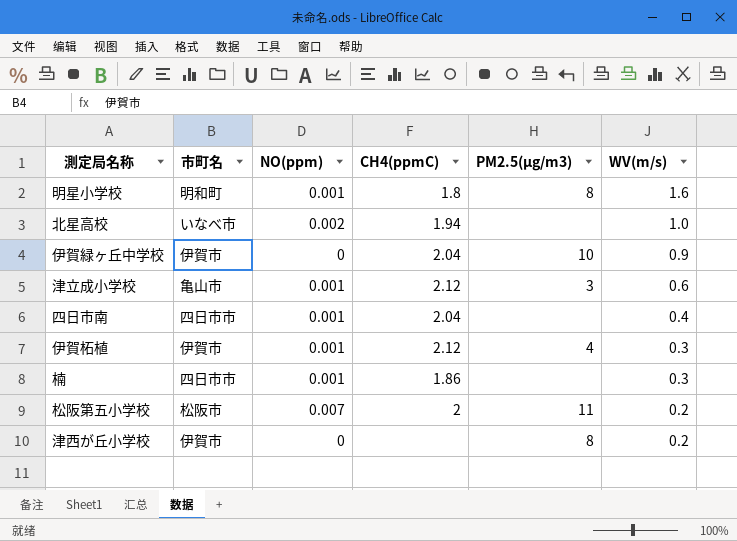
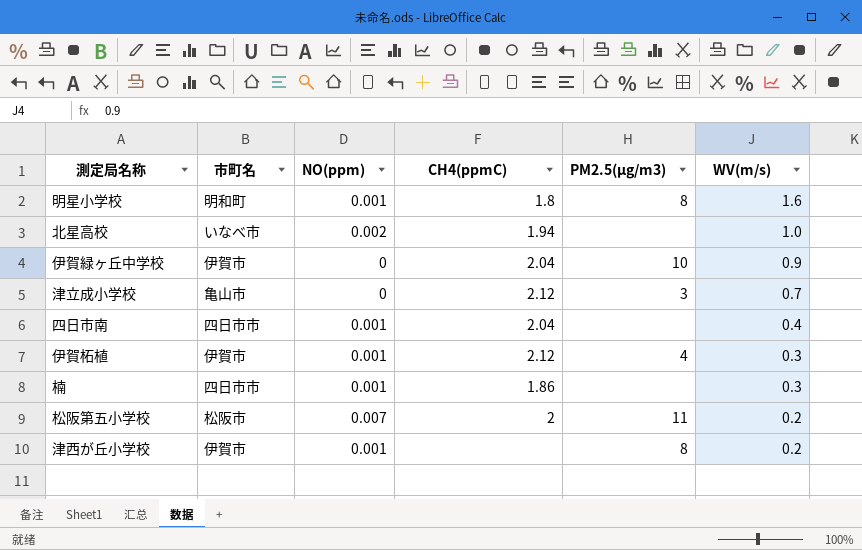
津立成小学校 | NO(ppm): 0.001 -> 0
津立成小学校 | WV(m/s): 0.6 -> 0.7
津西が丘小学校 | NO(ppm): 0 -> 0.001

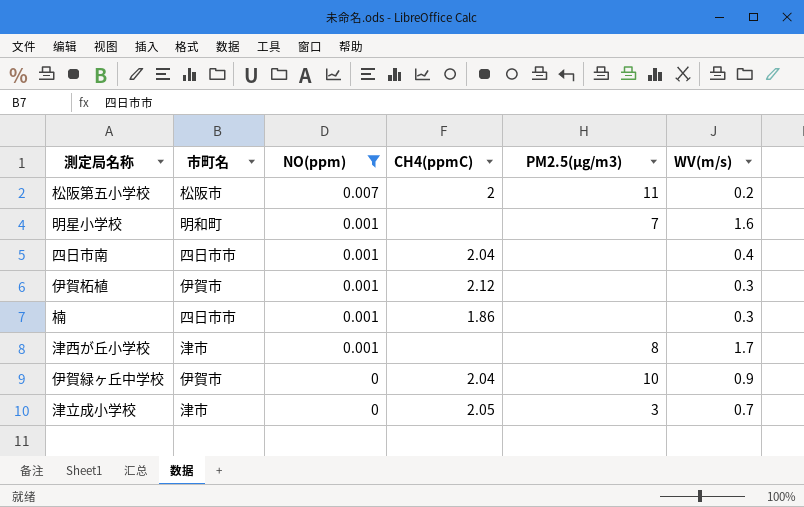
filter: none -> NO(ppm) != 0.002
row order: WV(m/s) descending -> NO(ppm) descending
明星小学校 | CH4(ppmC): 1.8 -> none
明星小学校 | PM2.5(μg/m3): 8 -> 7
伊賀柘植 | PM2.5(μg/m3): 4 -> none
津西が丘小学校 | 市町名: 伊賀市 -> 津市
津西が丘小学校 | WV(m/s): 0.2 -> 1.7
津立成小学校 | 市町名: 亀山市 -> 津市
津立成小学校 | CH4(ppmC): 2.12 -> 2.05

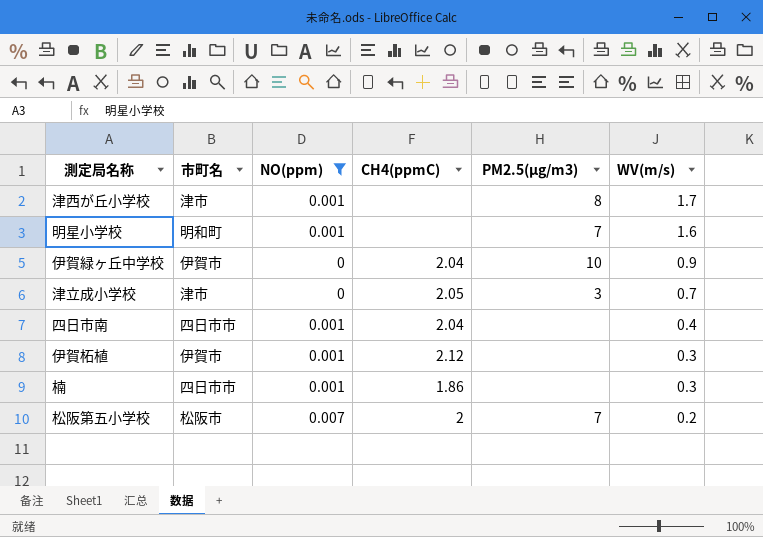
row order: NO(ppm) descending -> WV(m/s) descending
松阪第五小学校 | PM2.5(μg/m3): 11 -> 7

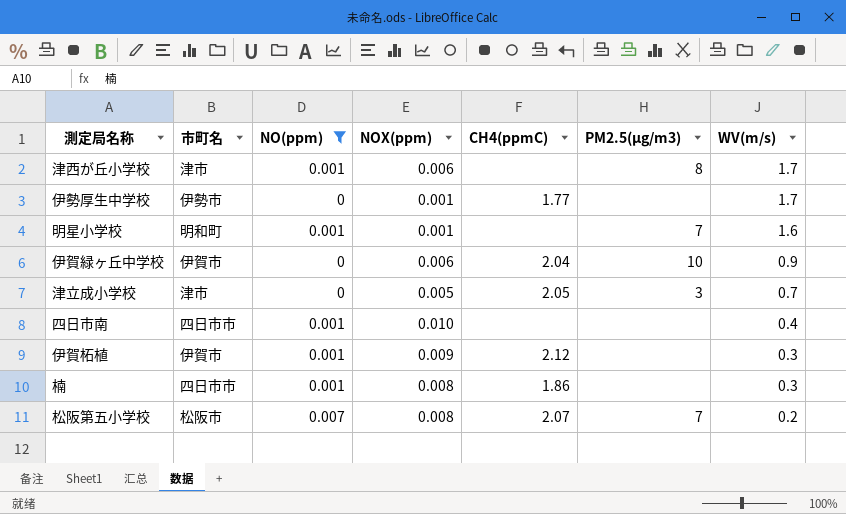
column NOX(ppm) | position: none -> 4
row 伊勢厚生中学校: none -> 伊勢市 | 0 | 0.001 | 1.77 | none | 1.7
四日市南 | CH4(ppmC): 2.04 -> none
松阪第五小学校 | CH4(ppmC): 2 -> 2.07

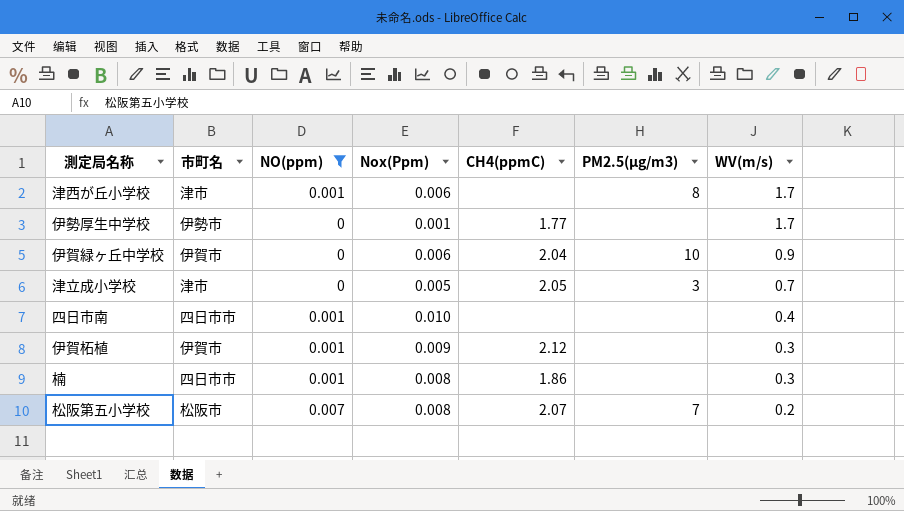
column name: NOX(ppm) -> Nox(Ppm)
row 明星小学校: 明和町 | 0.001 | 0.001 | none | 7 | 1.6 -> none

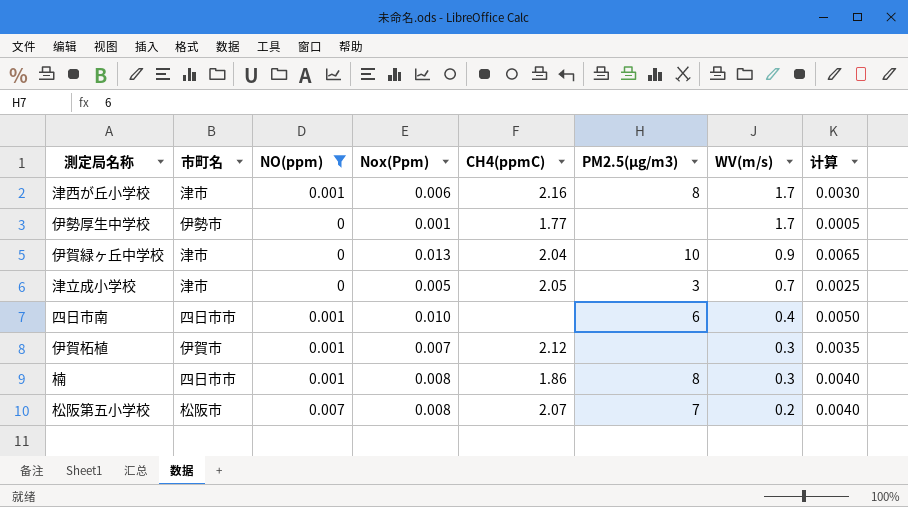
column 计算 | formula: none -> [Nox(Ppm)] * 0.5
津西が丘小学校 | CH4(ppmC): none -> 2.16
伊賀緑ヶ丘中学校 | 市町名: 伊賀市 -> 津市
伊賀緑ヶ丘中学校 | Nox(Ppm): 0.006 -> 0.013
四日市南 | PM2.5(μg/m3): none -> 6
伊賀柘植 | Nox(Ppm): 0.009 -> 0.007
楠 | PM2.5(μg/m3): none -> 8

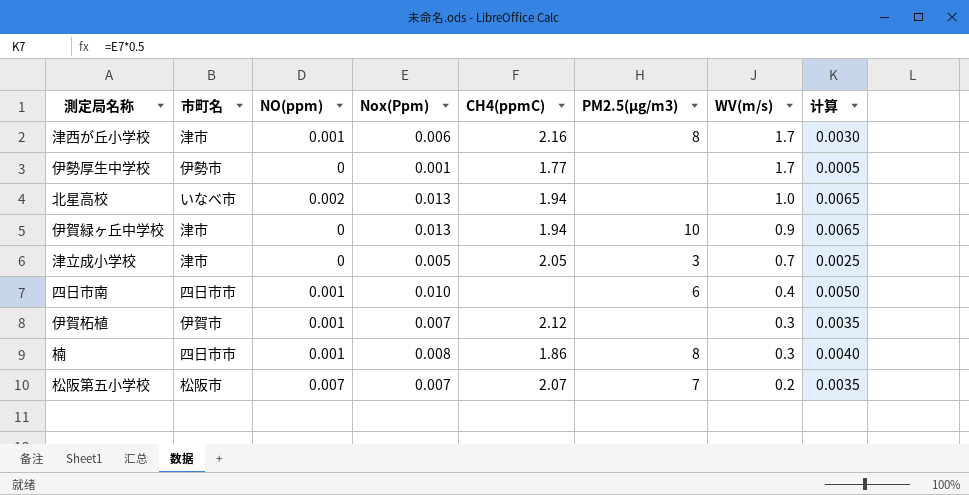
filter: NO(ppm) != 0.002 -> none
伊賀緑ヶ丘中学校 | CH4(ppmC): 2.04 -> 1.94
松阪第五小学校 | Nox(Ppm): 0.008 -> 0.007
松阪第五小学校 | 计算: 0.0040 -> 0.0035

